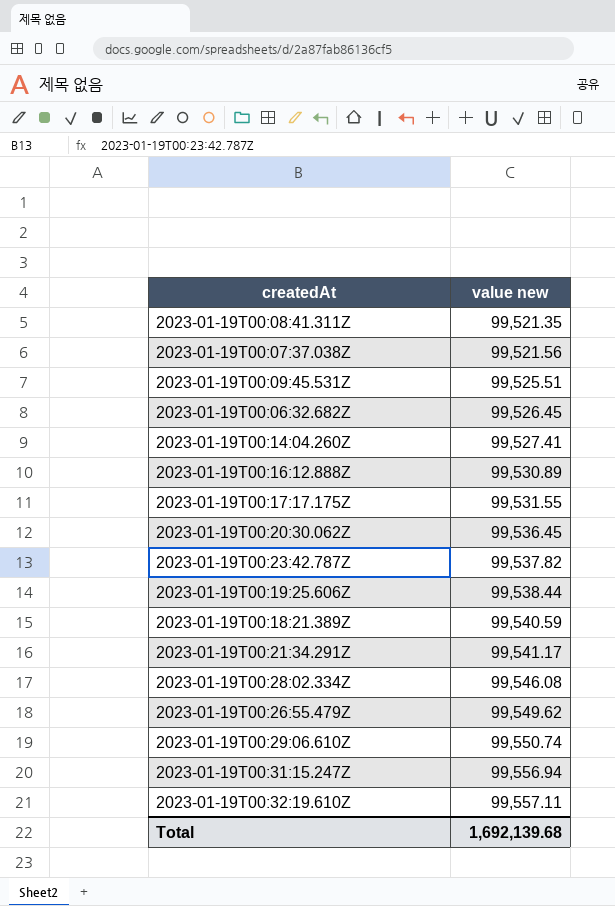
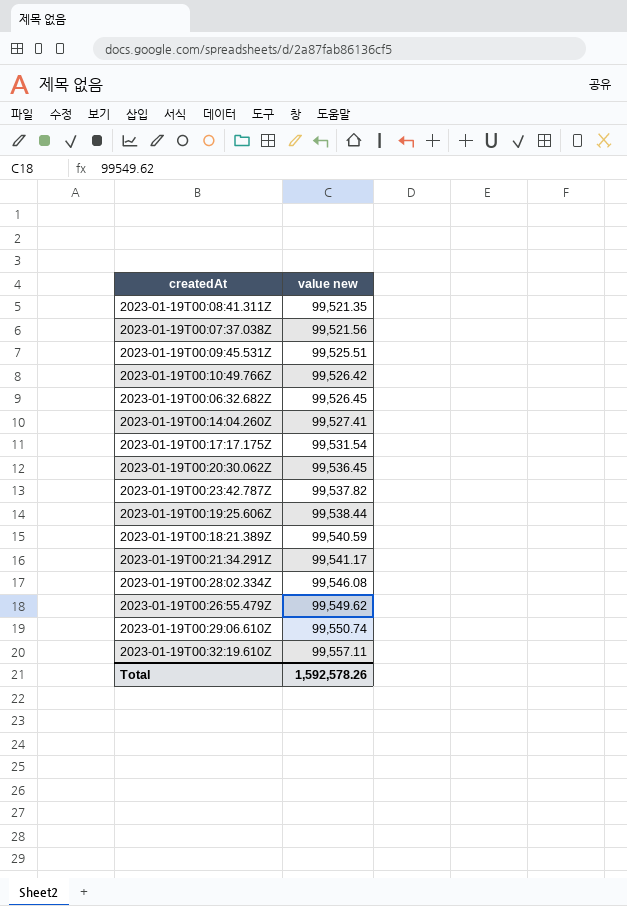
row 2023-01-19T00:16:12.888Z: 99,530.89 -> none
row 2023-01-19T00:31:15.247Z: 99,556.94 -> none
row 2023-01-19T00:10:49.766Z: none -> 99,526.42
2023-01-19T00:17:17.175Z | value new: 99,531.55 -> 99,531.54
Total | value new: 1,692,139.68 -> 1,592,578.26

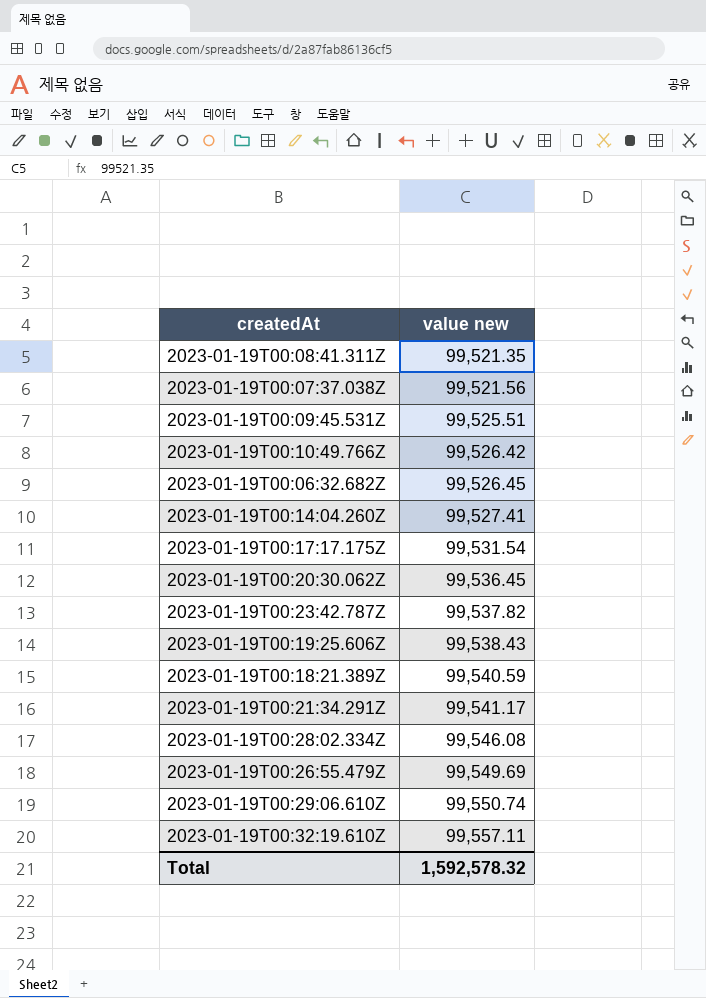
2023-01-19T00:19:25.606Z | value new: 99,538.44 -> 99,538.43
2023-01-19T00:26:55.479Z | value new: 99,549.62 -> 99,549.69
Total | value new: 1,592,578.26 -> 1,592,578.32

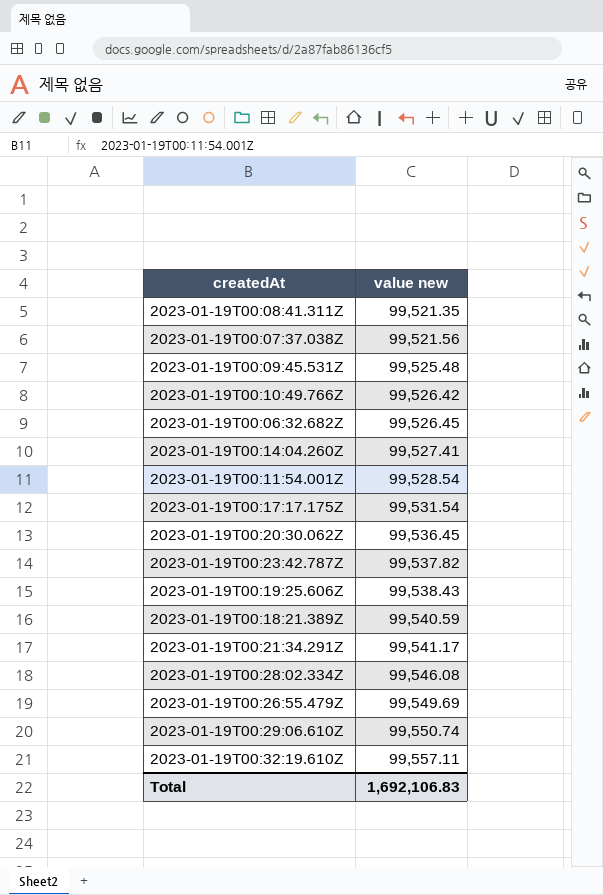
2023-01-19T00:09:45.531Z | value new: 99,525.51 -> 99,525.48
row 2023-01-19T00:11:54.001Z: none -> 99,528.54
Total | value new: 1,592,578.32 -> 1,692,106.83

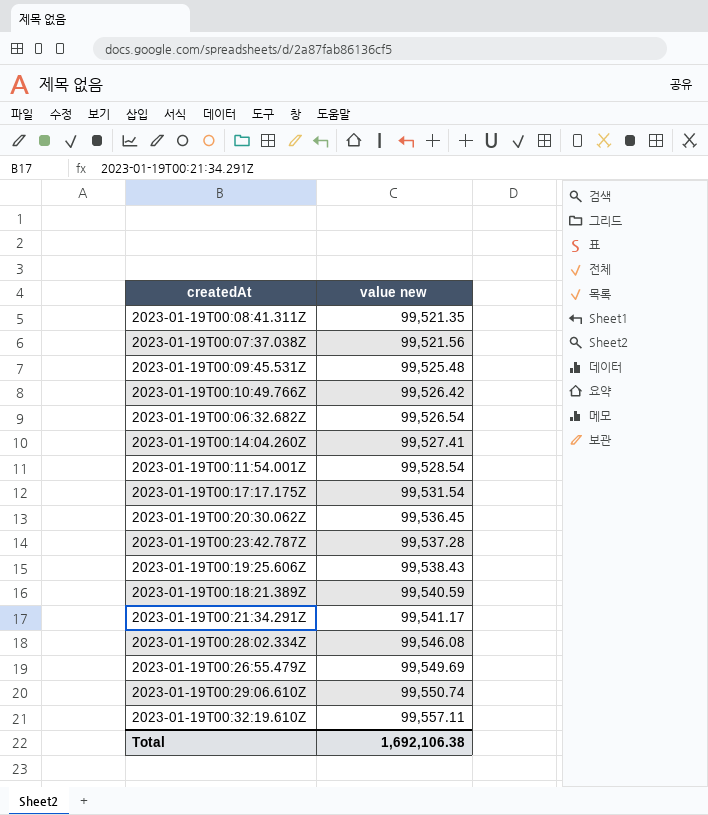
2023-01-19T00:06:32.682Z | value new: 99,526.45 -> 99,526.54
2023-01-19T00:23:42.787Z | value new: 99,537.82 -> 99,537.28
Total | value new: 1,692,106.83 -> 1,692,106.38

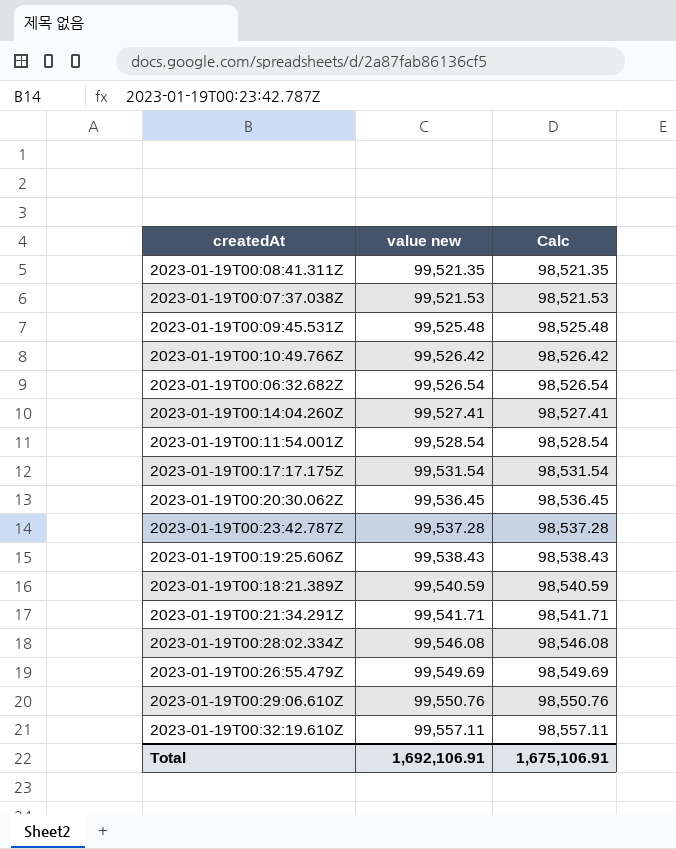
column Calc | formula: none -> [value new] - 1000
2023-01-19T00:07:37.038Z | value new: 99,521.56 -> 99,521.53
2023-01-19T00:21:34.291Z | value new: 99,541.17 -> 99,541.71
2023-01-19T00:29:06.610Z | value new: 99,550.74 -> 99,550.76
Total | value new: 1,692,106.38 -> 1,692,106.91

